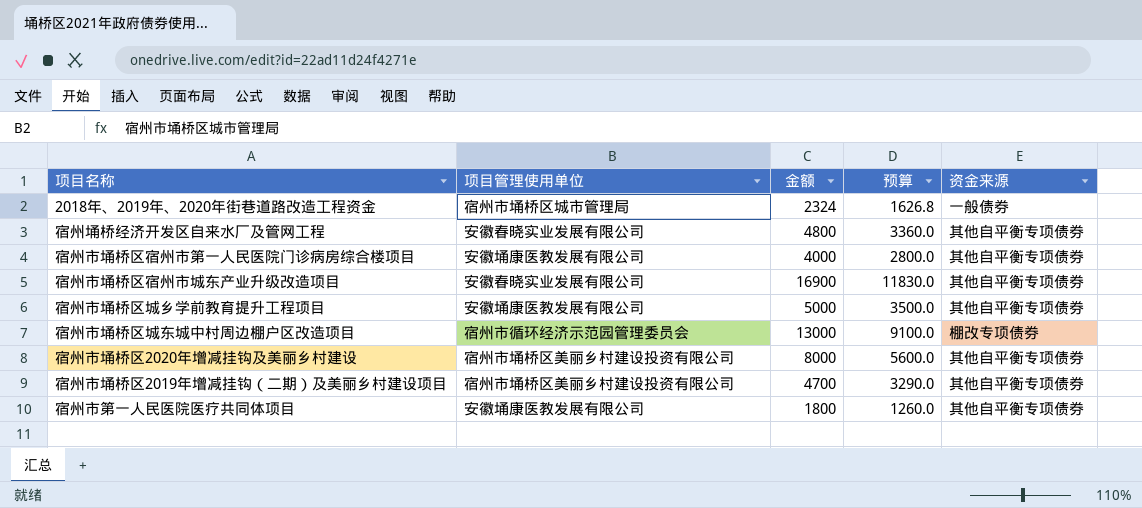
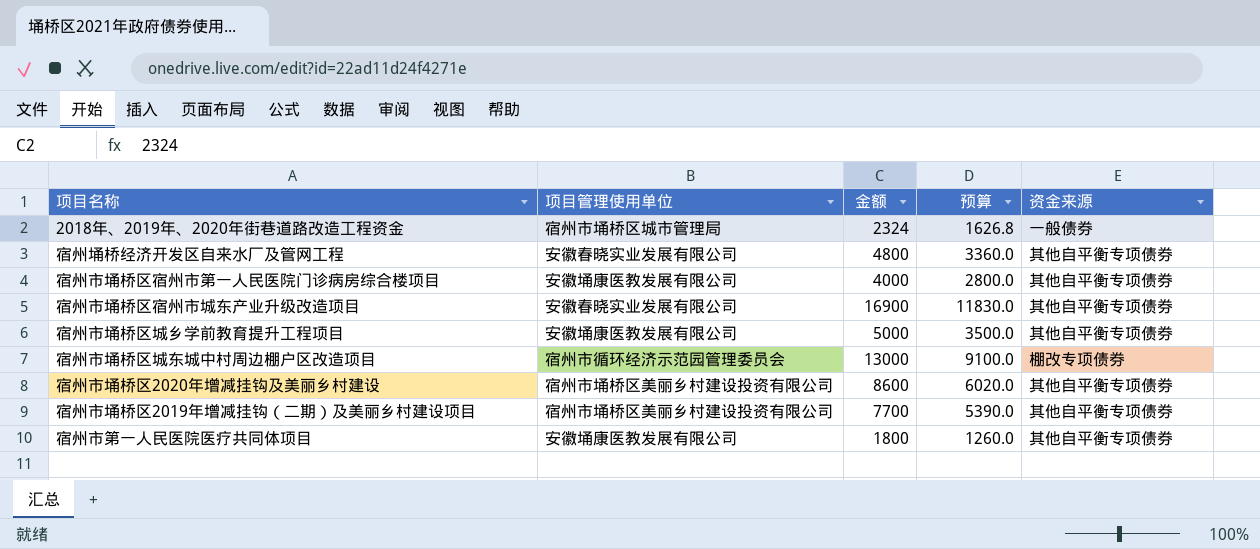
宿州市埇桥区2020年增减挂钩及美丽乡村建设 | 金额: 8000 -> 8600
宿州市埇桥区2020年增减挂钩及美丽乡村建设 | 预算: 5600.0 -> 6020.0
宿州市埇桥区2019年增减挂钩（二期）及美丽乡村建设项目 | 金额: 4700 -> 7700
宿州市埇桥区2019年增减挂钩（二期）及美丽乡村建设项目 | 预算: 3290.0 -> 5390.0

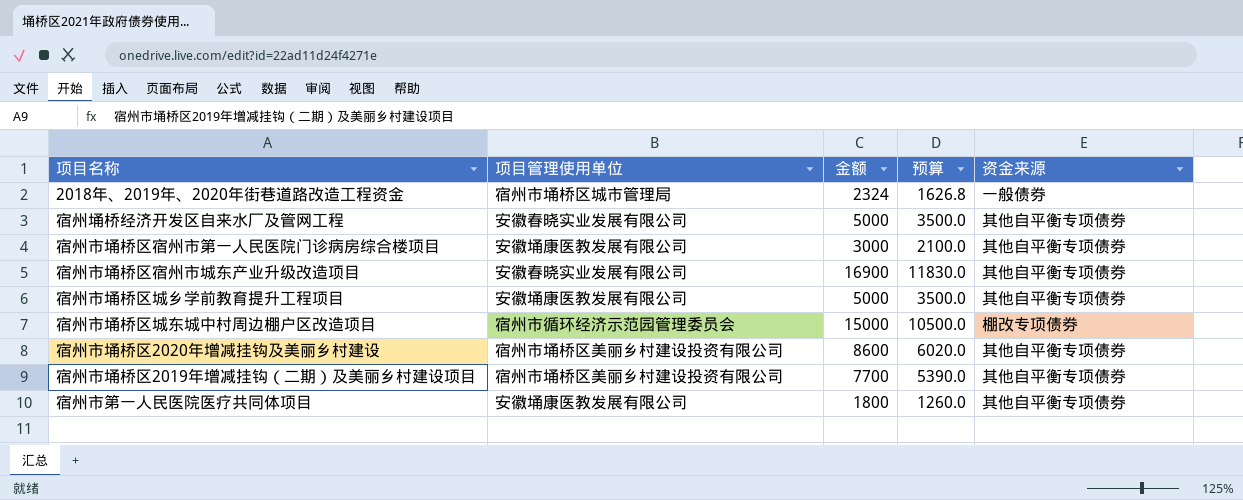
宿州埇桥经济开发区自来水厂及管网工程 | 金额: 4800 -> 5000
宿州埇桥经济开发区自来水厂及管网工程 | 预算: 3360.0 -> 3500.0
宿州市埇桥区宿州市第一人民医院门诊病房综合楼项目 | 金额: 4000 -> 3000
宿州市埇桥区宿州市第一人民医院门诊病房综合楼项目 | 预算: 2800.0 -> 2100.0
宿州市埇桥区城东城中村周边棚户区改造项目 | 金额: 13000 -> 15000
宿州市埇桥区城东城中村周边棚户区改造项目 | 预算: 9100.0 -> 10500.0

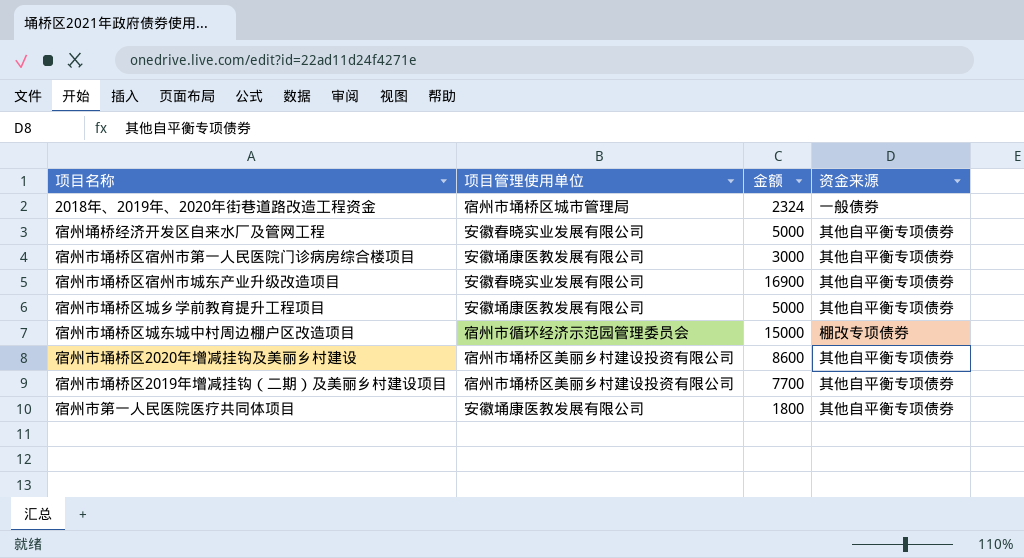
column 预算 | formula: [金额] * 0.7 -> none

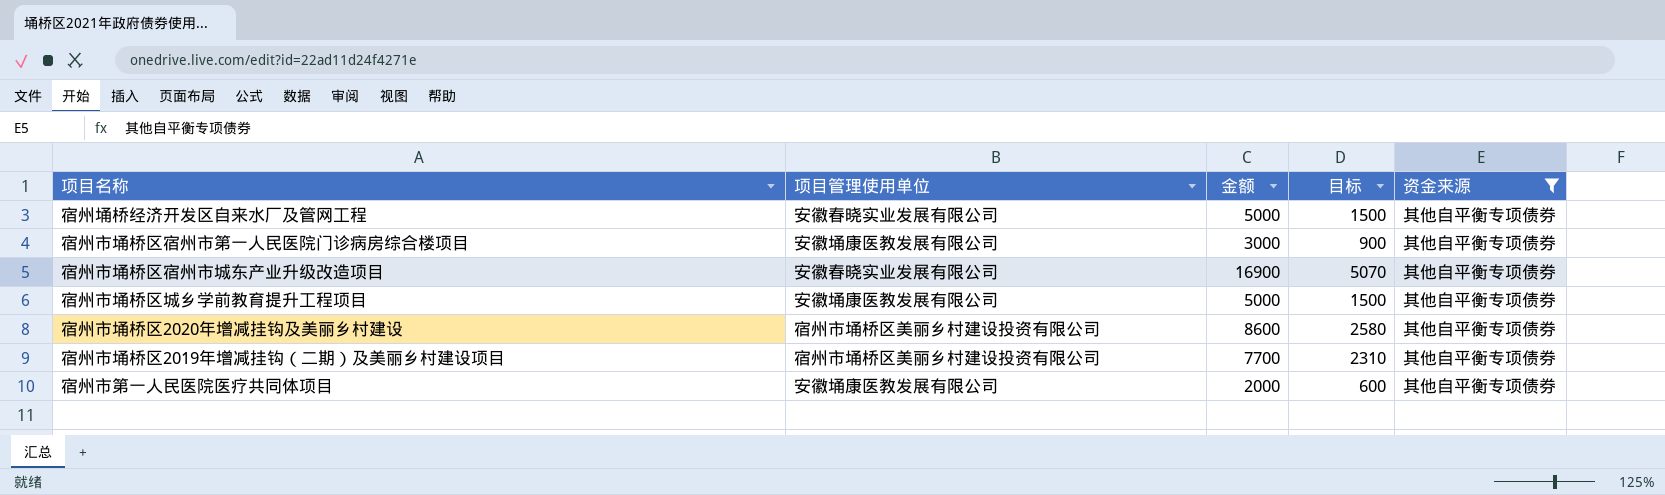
filter: none -> 资金来源 = 其他自平衡专项债券
column 目标 | formula: none -> [金额] * 0.3
宿州市第一人民医院医疗共同体项目 | 金额: 1800 -> 2000

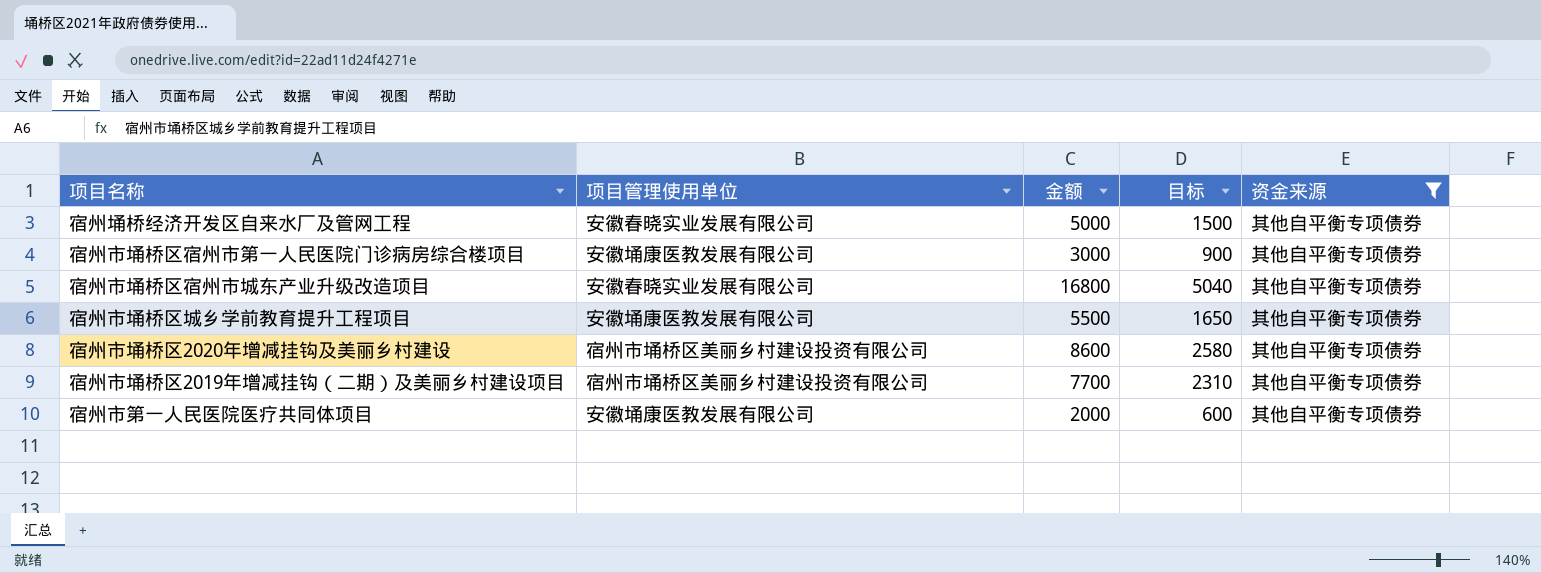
宿州市埇桥区宿州市城东产业升级改造项目 | 金额: 16900 -> 16800
宿州市埇桥区宿州市城东产业升级改造项目 | 目标: 5070 -> 5040
宿州市埇桥区城乡学前教育提升工程项目 | 金额: 5000 -> 5500
宿州市埇桥区城乡学前教育提升工程项目 | 目标: 1500 -> 1650

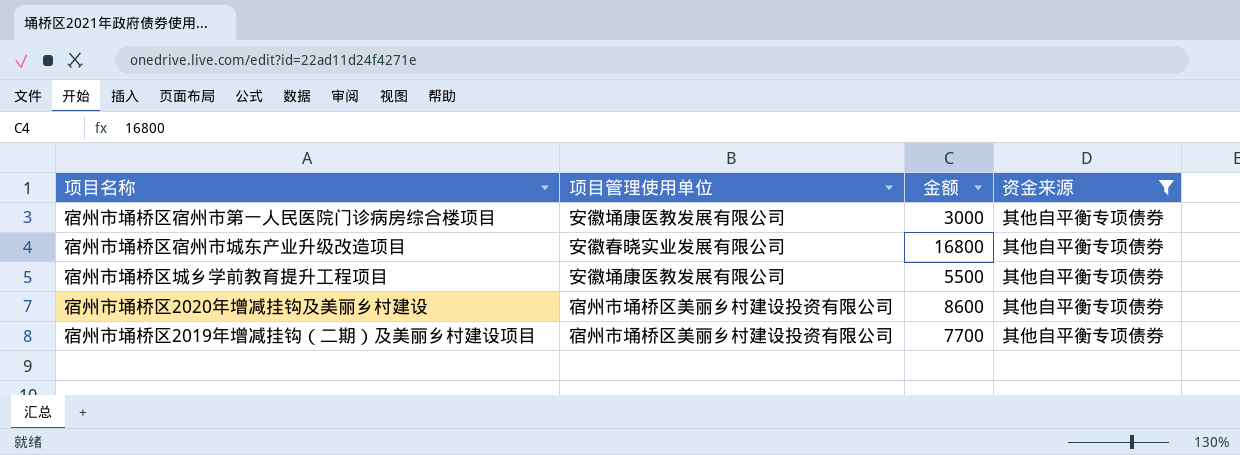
column 目标 | formula: [金额] * 0.3 -> none
row 宿州埇桥经济开发区自来水厂及管网工程: 安徽春晓实业发展有限公司 | 5000 | 1500 | 其他自平衡专项债券 -> none
row 宿州市第一人民医院医疗共同体项目: 安徽埇康医教发展有限公司 | 2000 | 600 | 其他自平衡专项债券 -> none

